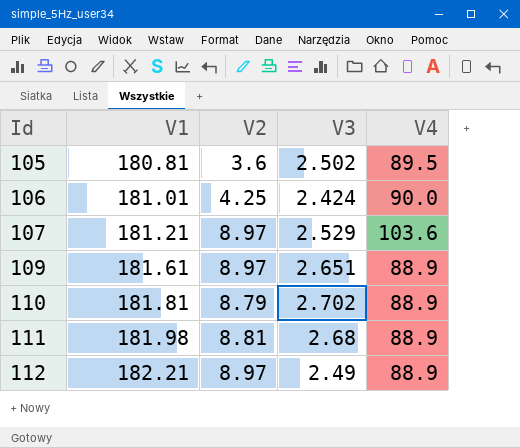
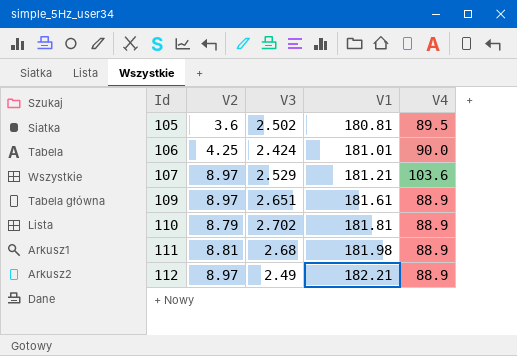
column V1 | position: 2 -> 4

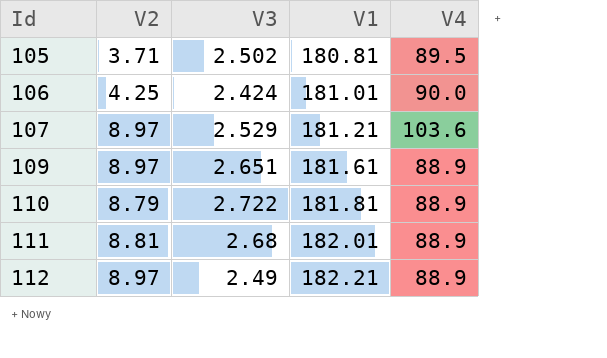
105 | V2: 3.6 -> 3.71
110 | V3: 2.702 -> 2.722
111 | V1: 181.98 -> 182.01

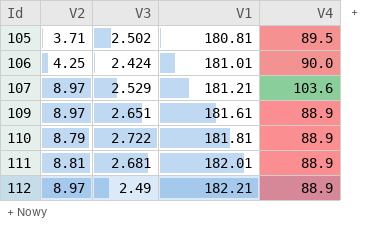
111 | V3: 2.68 -> 2.681

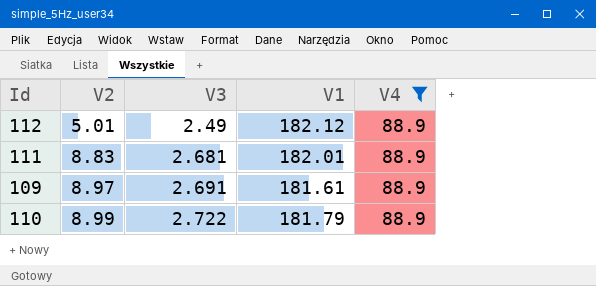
filter: none -> V4 = 88.9
row order: Id ascending -> V2 ascending
112 | V2: 8.97 -> 5.01
112 | V1: 182.21 -> 182.12
111 | V2: 8.81 -> 8.83
109 | V3: 2.651 -> 2.691
110 | V2: 8.79 -> 8.99
110 | V1: 181.81 -> 181.79

